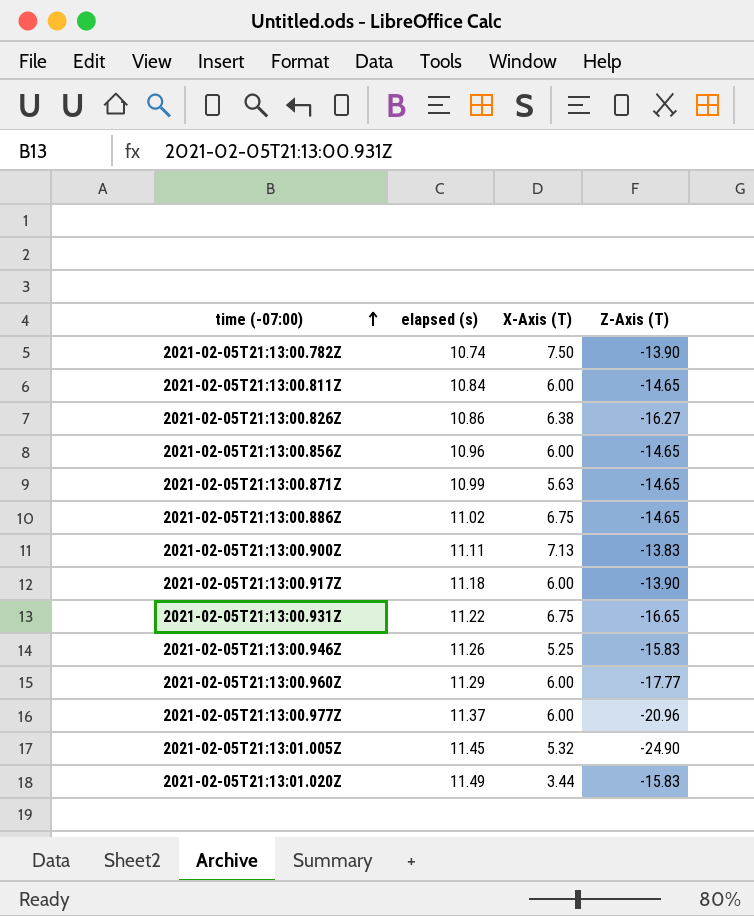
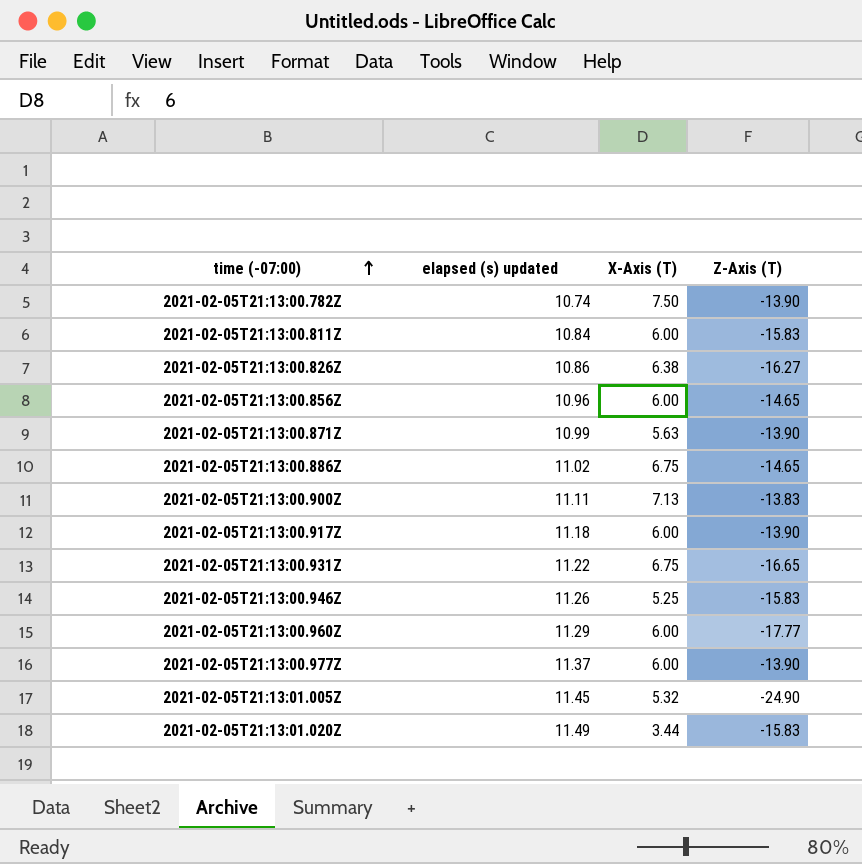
column name: elapsed (s) -> elapsed (s) updated
2021-02-05T21:13:00.811Z | Z-Axis (T): -14.65 -> -15.83
2021-02-05T21:13:00.871Z | Z-Axis (T): -14.65 -> -13.90
2021-02-05T21:13:00.977Z | Z-Axis (T): -20.96 -> -13.90

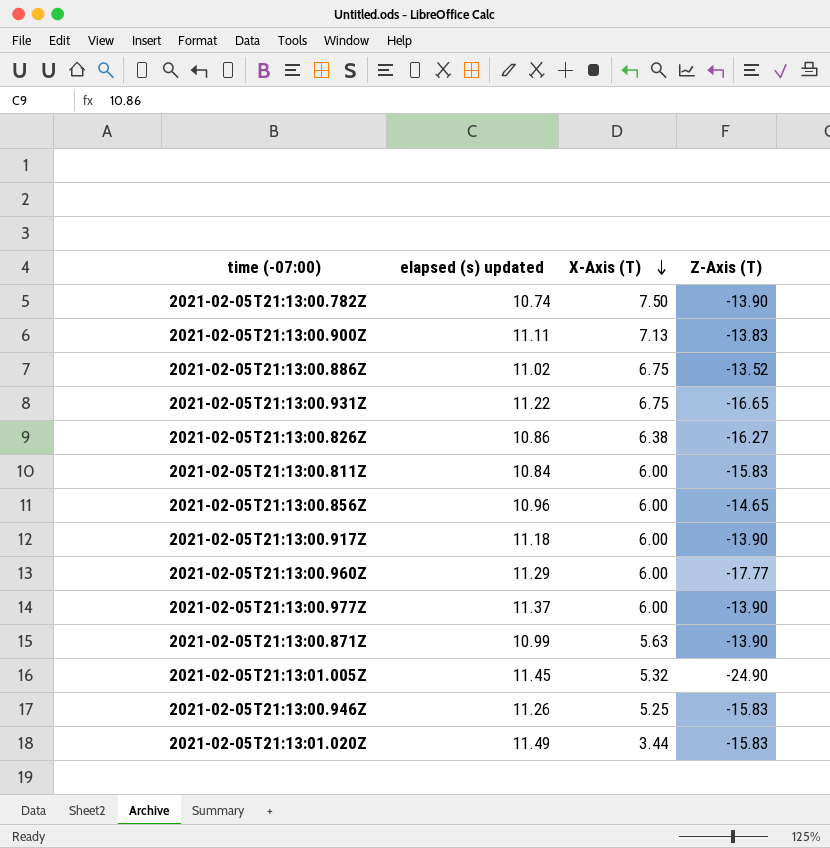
row order: time (-07:00) ascending -> X-Axis (T) descending
2021-02-05T21:13:00.886Z | Z-Axis (T): -14.65 -> -13.52

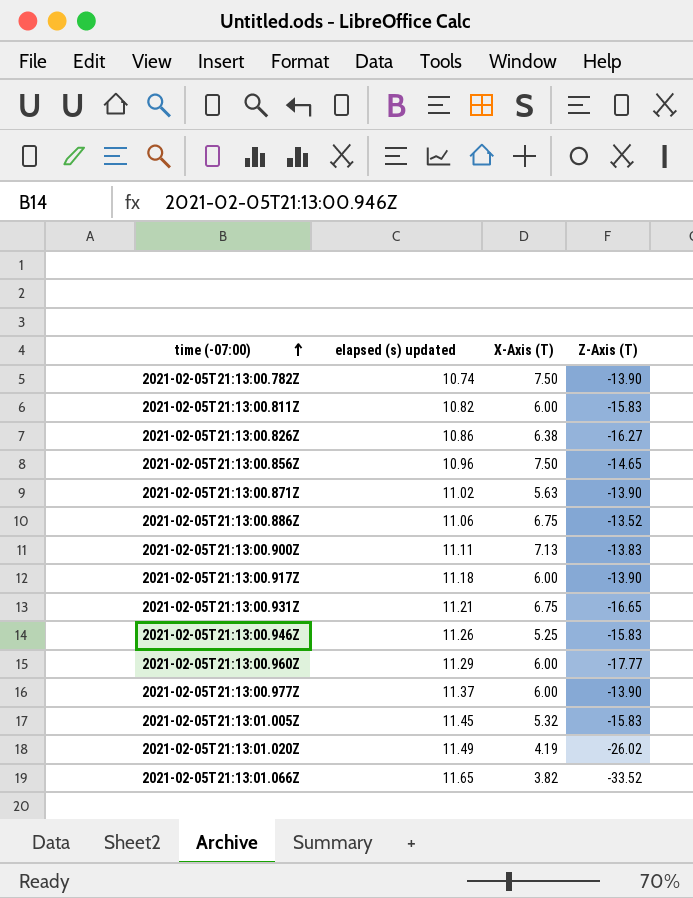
row order: X-Axis (T) descending -> time (-07:00) ascending
2021-02-05T21:13:00.811Z | elapsed (s) updated: 10.84 -> 10.82
2021-02-05T21:13:00.856Z | X-Axis (T): 6.00 -> 7.50
2021-02-05T21:13:00.871Z | elapsed (s) updated: 10.99 -> 11.02
2021-02-05T21:13:00.886Z | elapsed (s) updated: 11.02 -> 11.06
2021-02-05T21:13:00.931Z | elapsed (s) updated: 11.22 -> 11.21
2021-02-05T21:13:01.005Z | Z-Axis (T): -24.90 -> -15.83
2021-02-05T21:13:01.020Z | X-Axis (T): 3.44 -> 4.19
2021-02-05T21:13:01.020Z | Z-Axis (T): -15.83 -> -26.02
row 2021-02-05T21:13:01.066Z: none -> 11.65 | 3.82 | -33.52

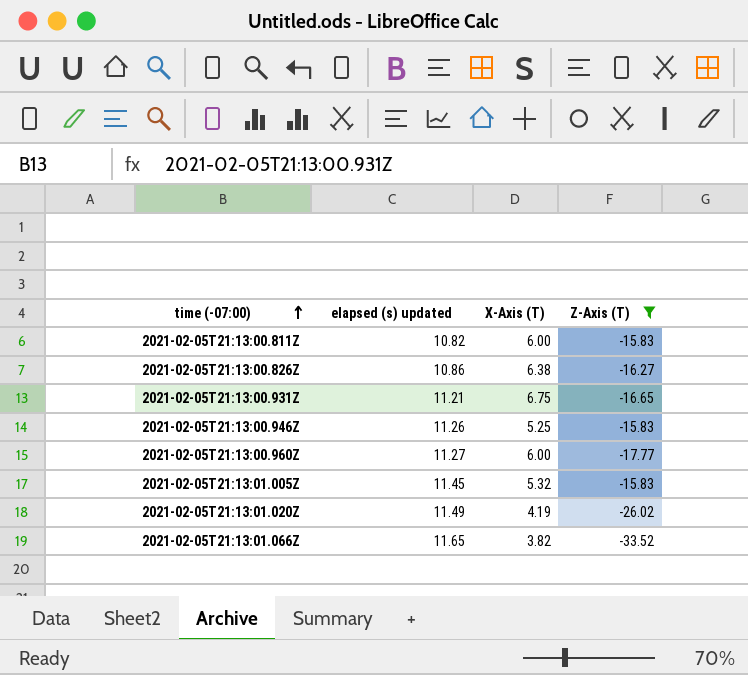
filter: none -> Z-Axis (T) <= -15.83
2021-02-05T21:13:00.960Z | elapsed (s) updated: 11.29 -> 11.27

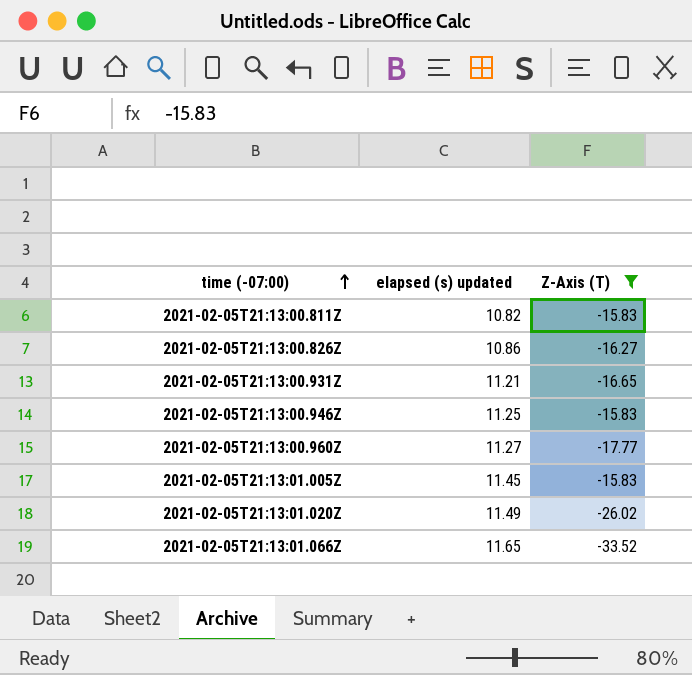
column X-Axis (T) | position: 3 -> none
2021-02-05T21:13:00.946Z | elapsed (s) updated: 11.26 -> 11.25

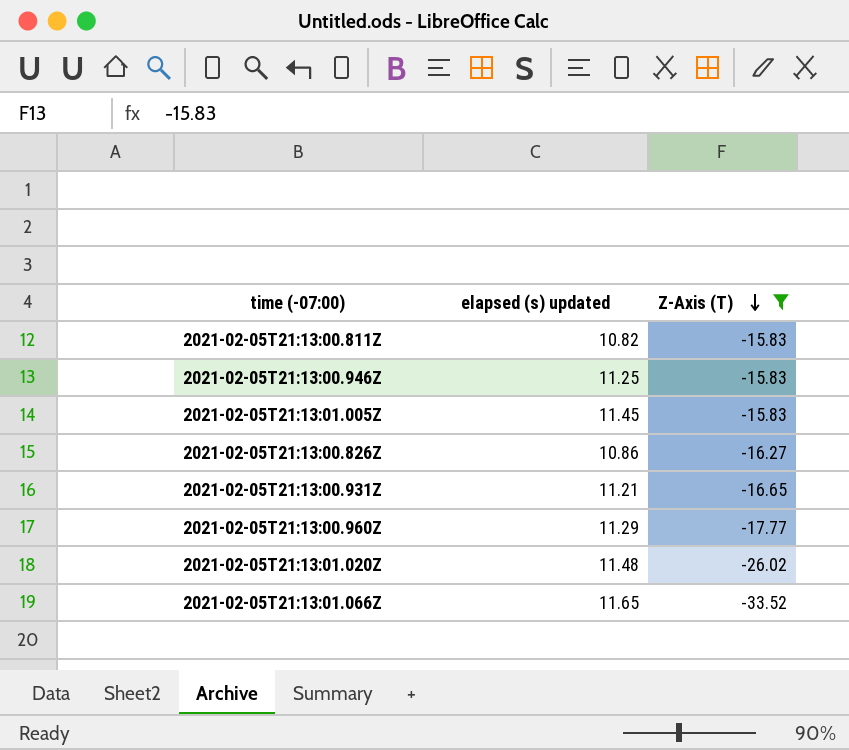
row order: time (-07:00) ascending -> Z-Axis (T) descending
2021-02-05T21:13:00.960Z | elapsed (s) updated: 11.27 -> 11.29
2021-02-05T21:13:01.020Z | elapsed (s) updated: 11.49 -> 11.48

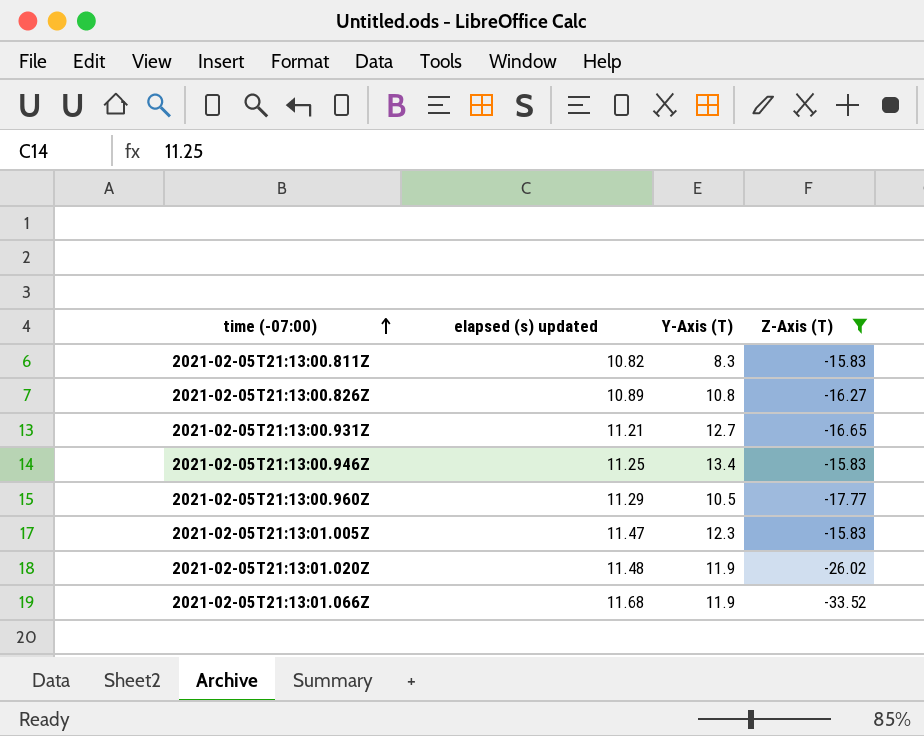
row order: Z-Axis (T) descending -> time (-07:00) ascending
column Y-Axis (T) | position: none -> 3
2021-02-05T21:13:00.826Z | elapsed (s) updated: 10.86 -> 10.89
2021-02-05T21:13:01.005Z | elapsed (s) updated: 11.45 -> 11.47
2021-02-05T21:13:01.066Z | elapsed (s) updated: 11.65 -> 11.68

